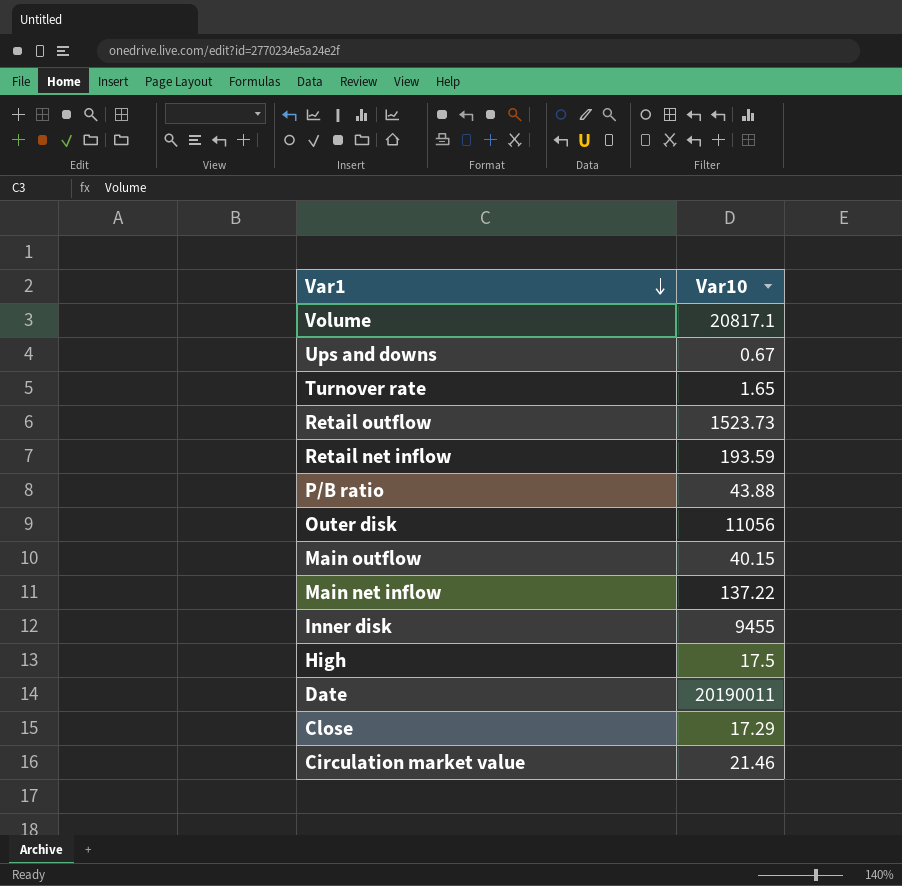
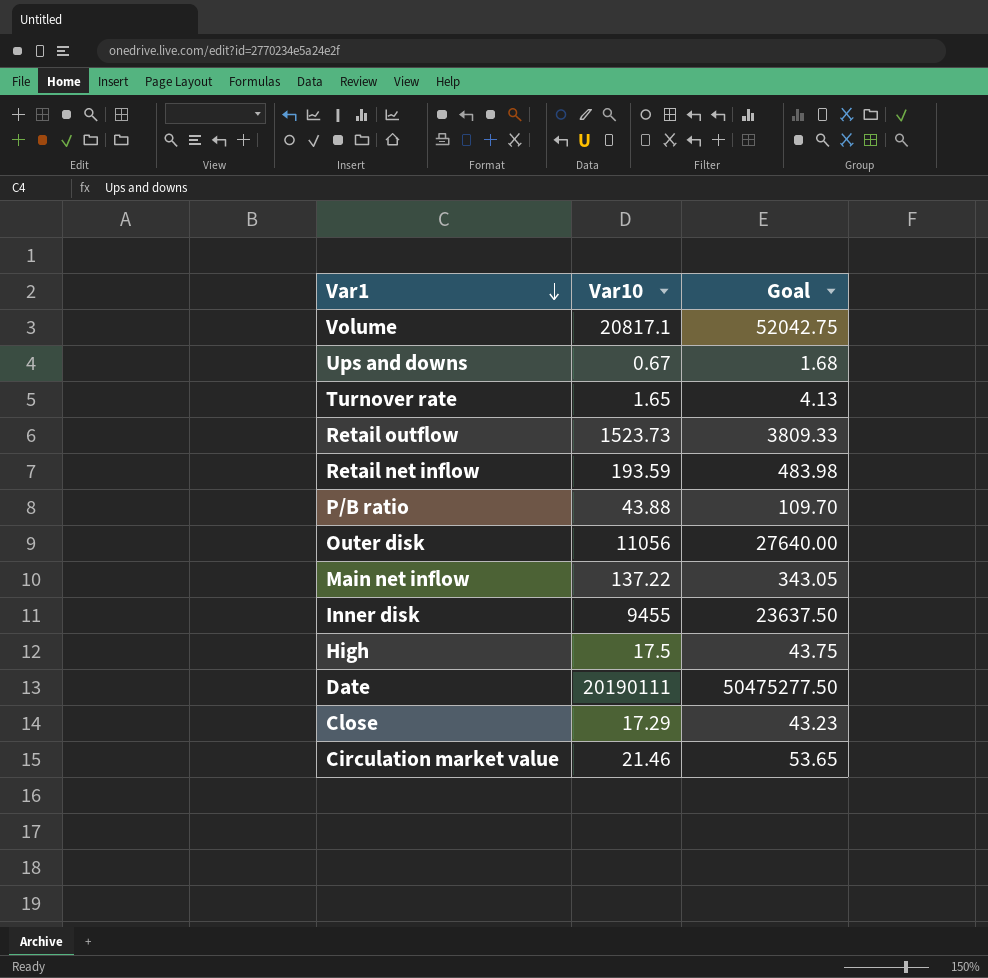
column Goal | formula: none -> [Var10] * 2.5
row Main outflow: 40.15 -> none
Date | Var10: 20190011 -> 20190111

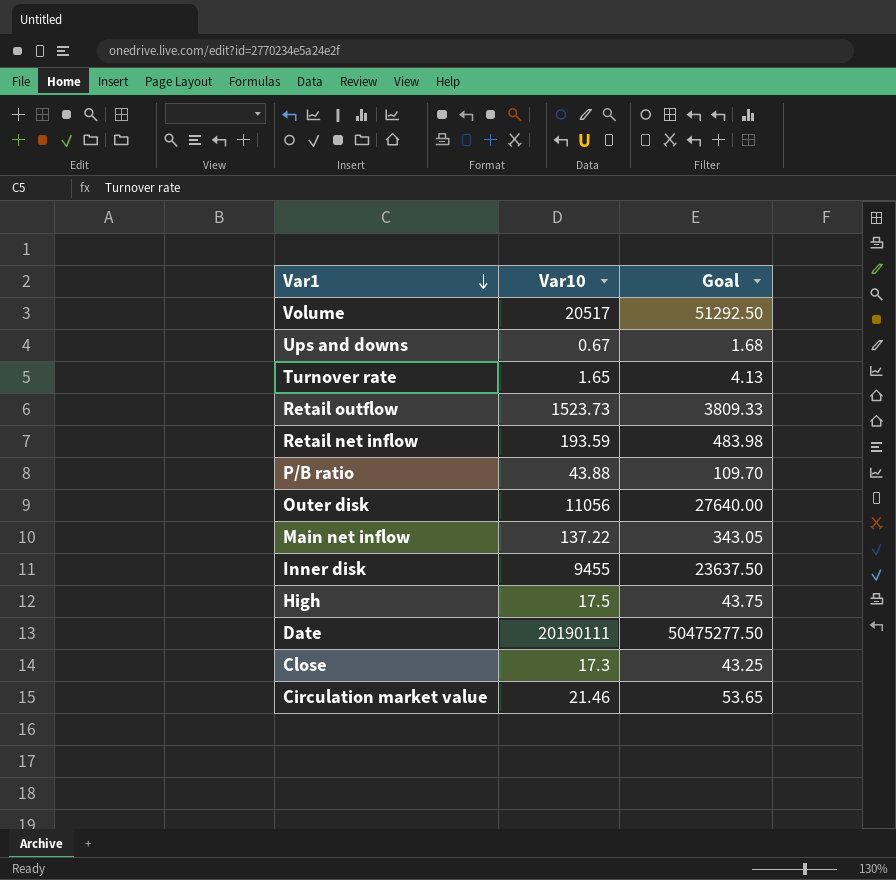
Volume | Var10: 20817.1 -> 20517
Volume | Goal: 52042.75 -> 51292.50
Close | Var10: 17.29 -> 17.3
Close | Goal: 43.23 -> 43.25

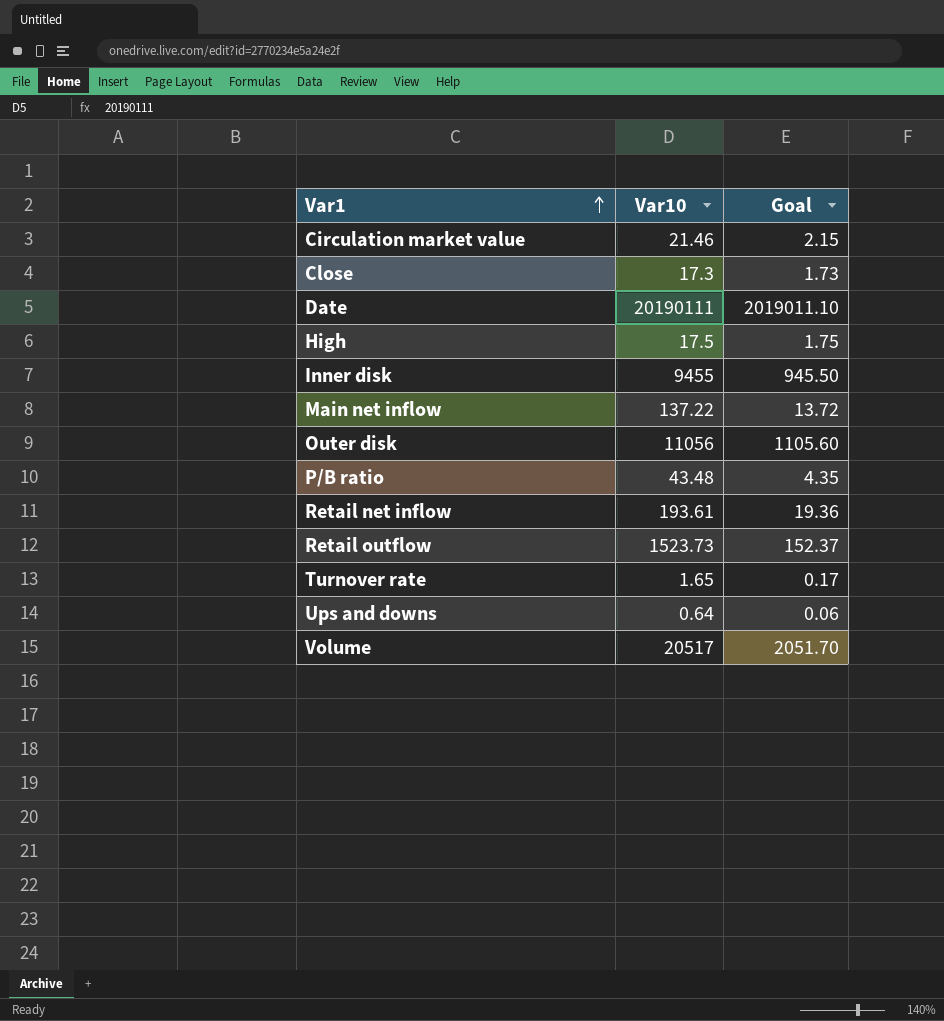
row order: Var1 descending -> Var1 ascending
column Goal | formula: [Var10] * 2.5 -> [Var10] * 0.1
P/B ratio | Var10: 43.88 -> 43.48
Retail net inflow | Var10: 193.59 -> 193.61
Ups and downs | Var10: 0.67 -> 0.64

